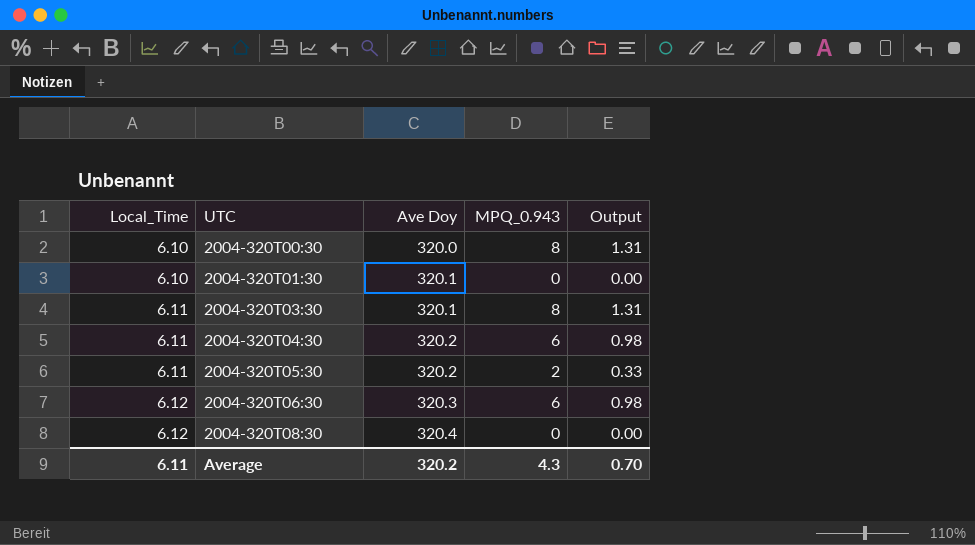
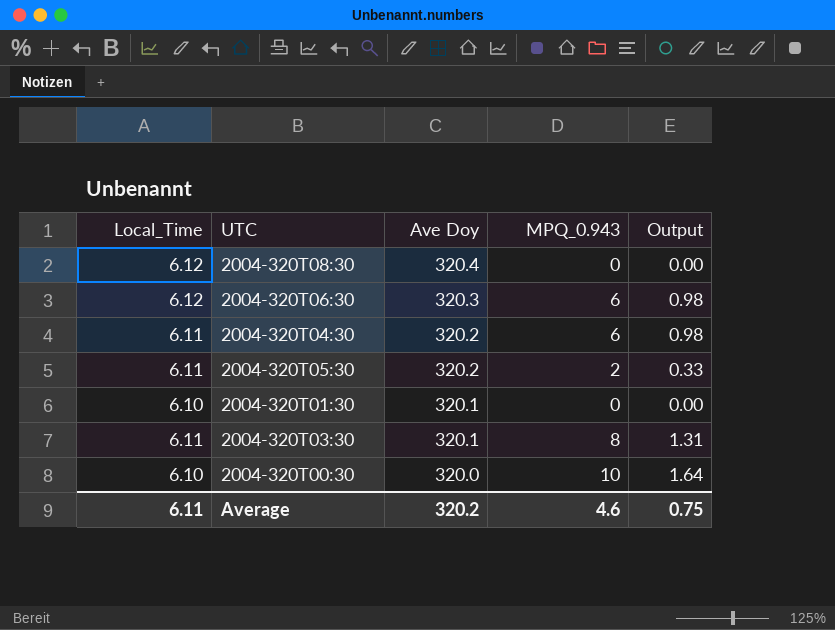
row order: Local_Time ascending -> Ave Doy descending
2004-320T00:30 | MPQ_0.943: 8 -> 10
2004-320T00:30 | Output: 1.31 -> 1.64
Average | MPQ_0.943: 4.3 -> 4.6
Average | Output: 0.70 -> 0.75

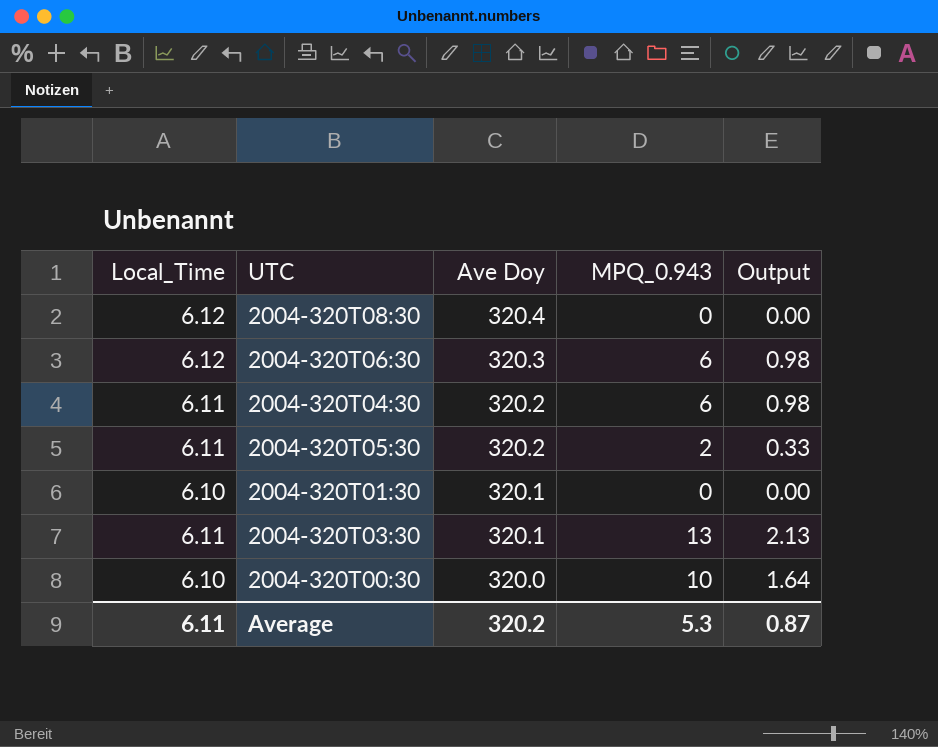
2004-320T03:30 | MPQ_0.943: 8 -> 13
2004-320T03:30 | Output: 1.31 -> 2.13
Average | MPQ_0.943: 4.6 -> 5.3
Average | Output: 0.75 -> 0.87

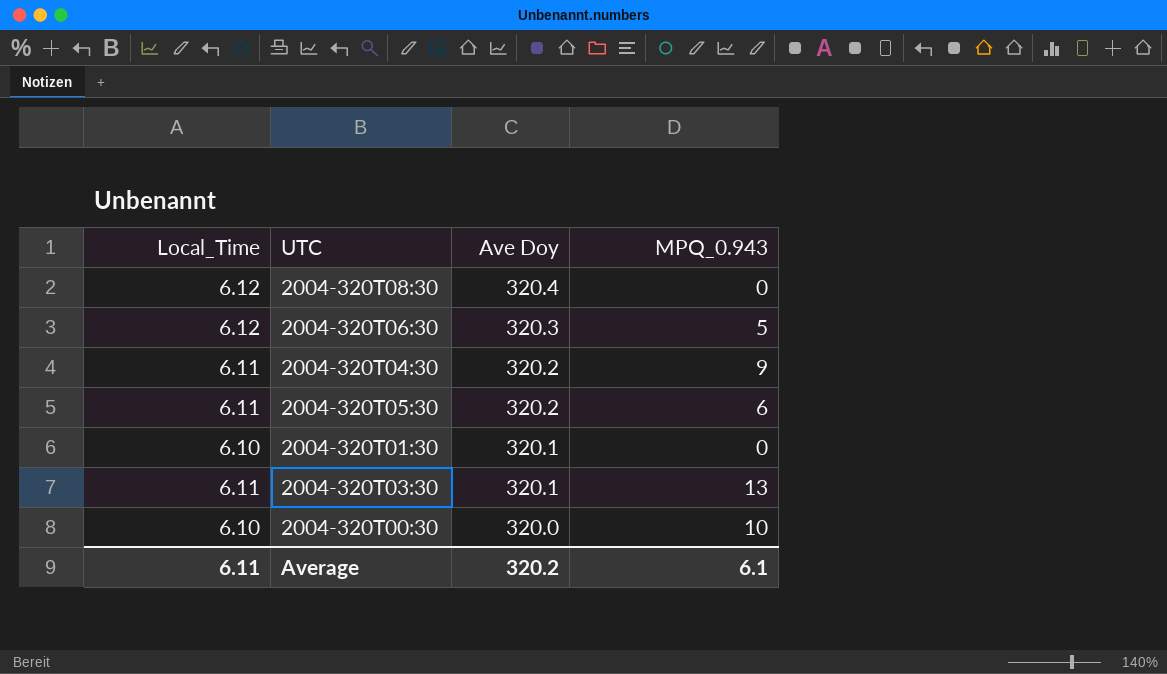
column Output | formula: [MPQ_0.943] / [Local_Time] -> none
2004-320T06:30 | MPQ_0.943: 6 -> 5
2004-320T04:30 | MPQ_0.943: 6 -> 9
2004-320T05:30 | MPQ_0.943: 2 -> 6
Average | MPQ_0.943: 5.3 -> 6.1

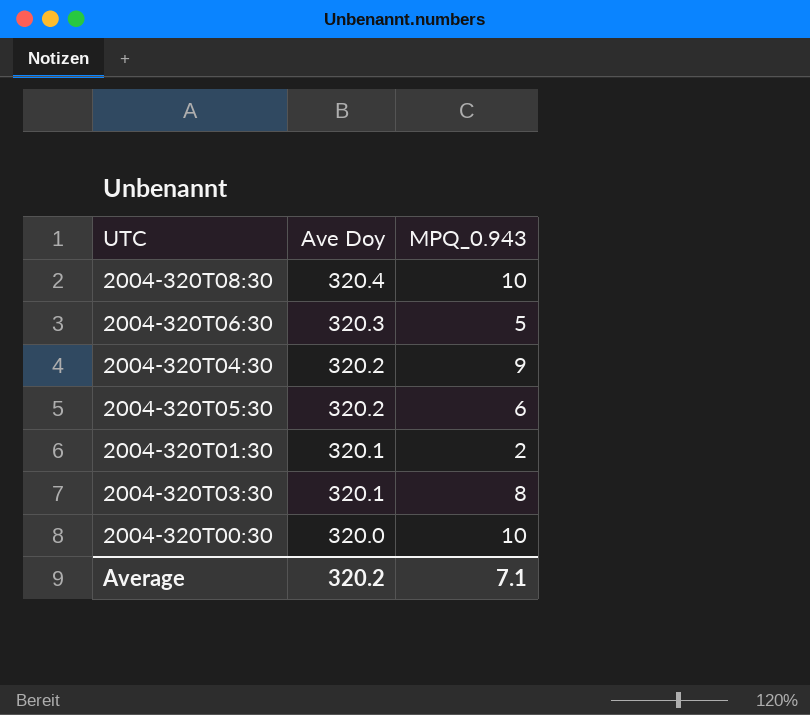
column Local_Time | position: 1 -> none
2004-320T08:30 | MPQ_0.943: 0 -> 10
2004-320T01:30 | MPQ_0.943: 0 -> 2
2004-320T03:30 | MPQ_0.943: 13 -> 8
Average | MPQ_0.943: 6.1 -> 7.1

